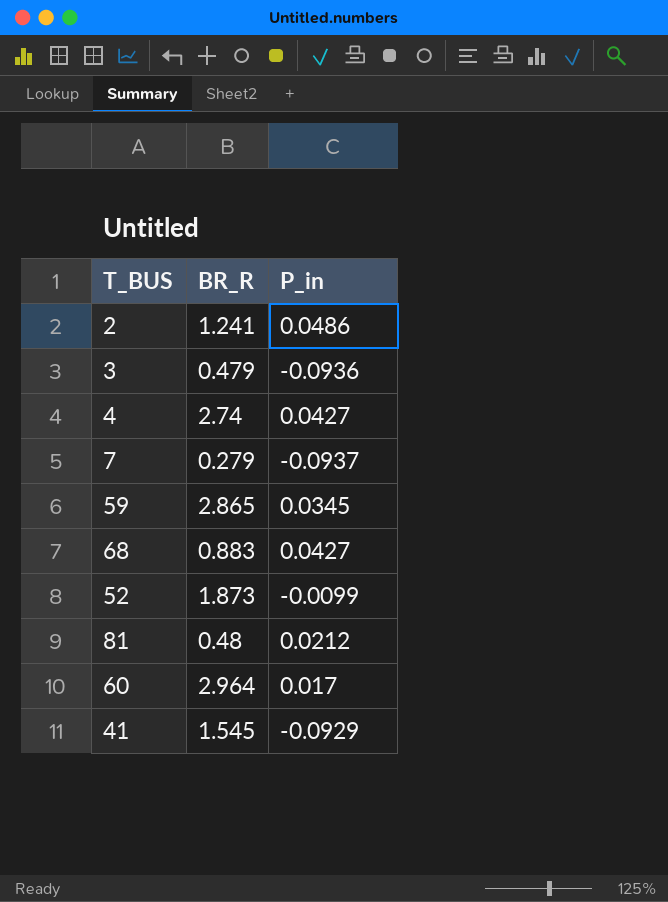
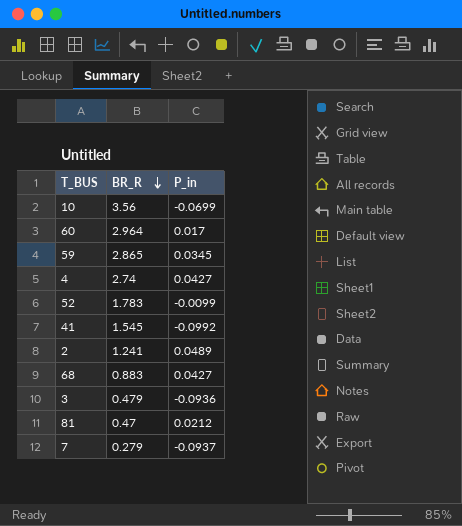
row order: none -> BR_R descending
row 10: none -> 3.56 | -0.0699
52 | BR_R: 1.873 -> 1.783
41 | P_in: -0.0929 -> -0.0992
2 | P_in: 0.0486 -> 0.0489
81 | BR_R: 0.48 -> 0.47

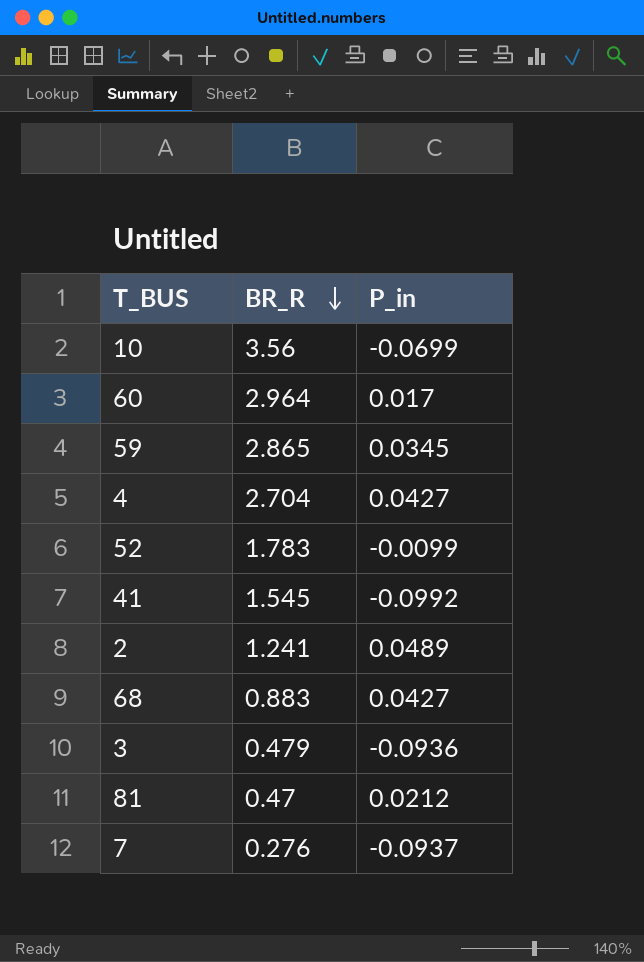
4 | BR_R: 2.74 -> 2.704
7 | BR_R: 0.279 -> 0.276

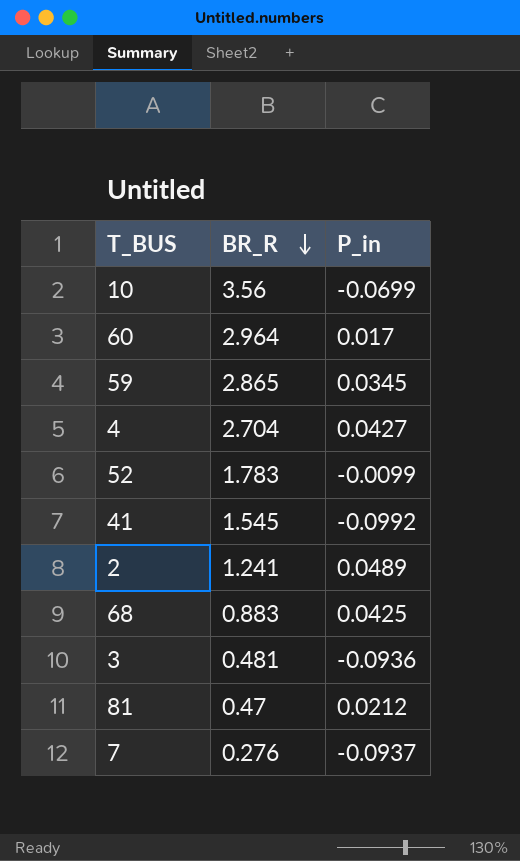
68 | P_in: 0.0427 -> 0.0425
3 | BR_R: 0.479 -> 0.481

